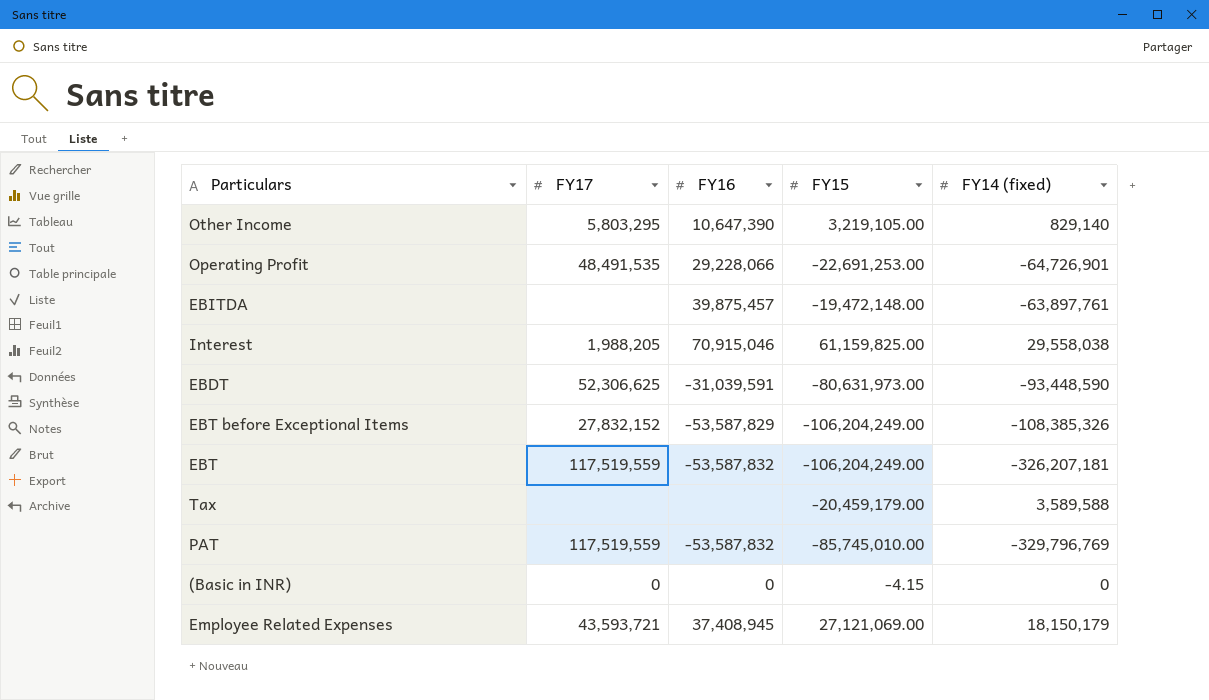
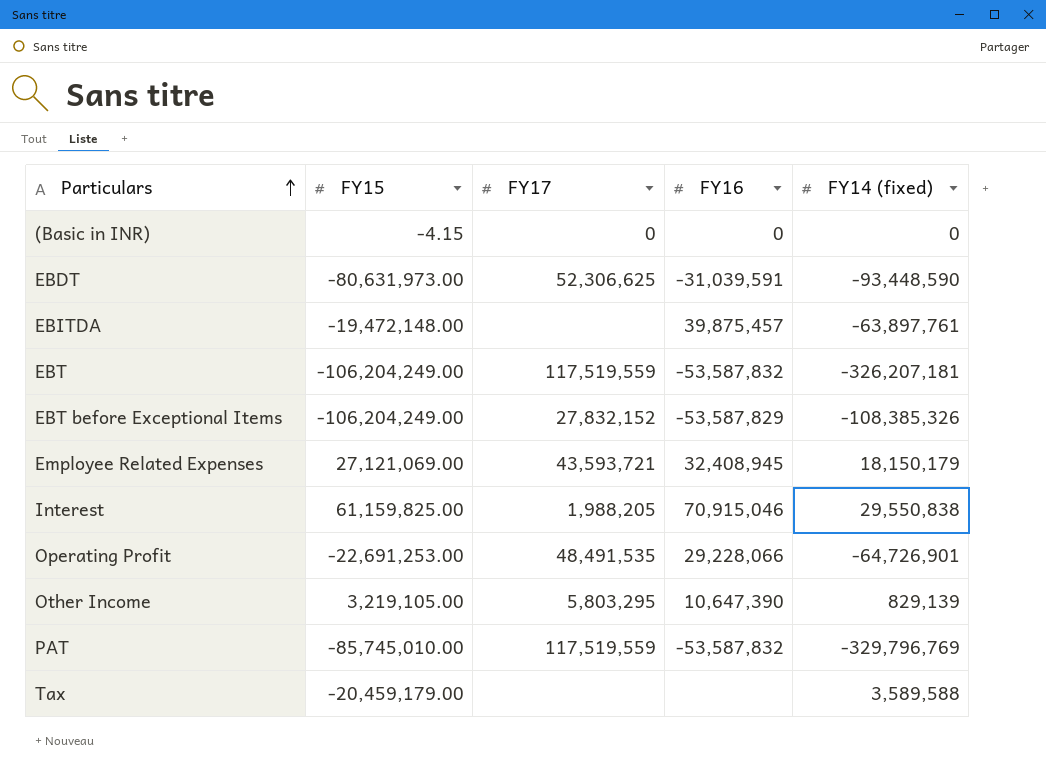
row order: none -> Particulars ascending
column FY15 | position: 4 -> 2
Employee Related Expenses | FY16: 37,408,945 -> 32,408,945
Interest | FY14 (fixed): 29,558,038 -> 29,550,838
Other Income | FY14 (fixed): 829,140 -> 829,139

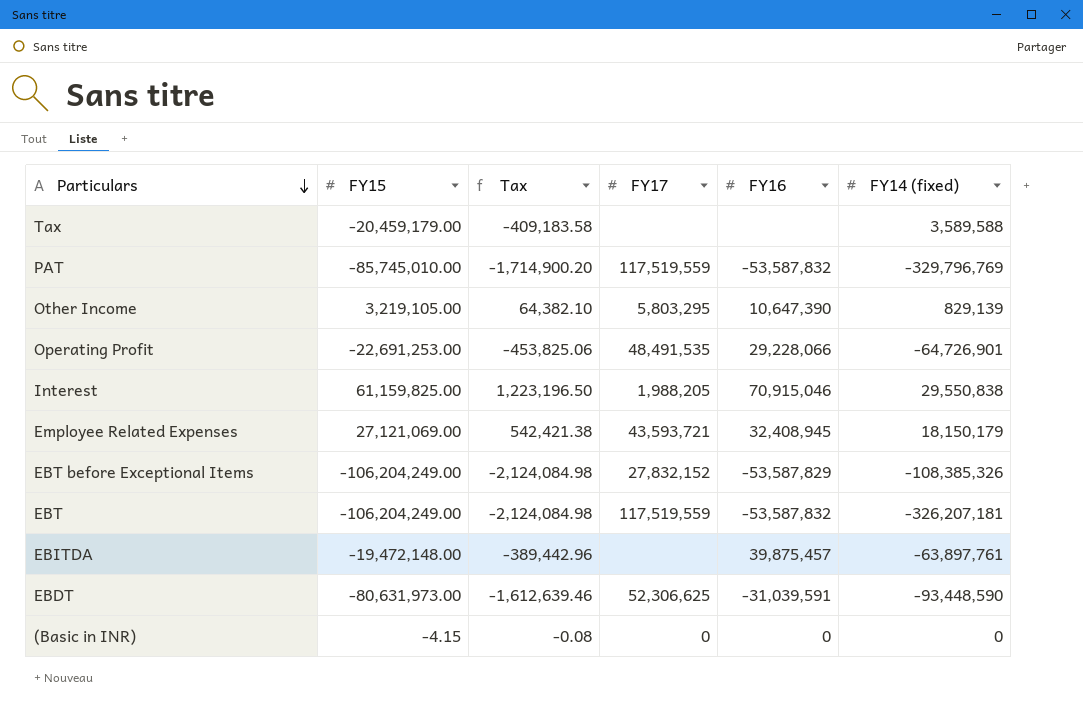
row order: Particulars ascending -> Particulars descending
column Tax | formula: none -> [FY15] * 0.02

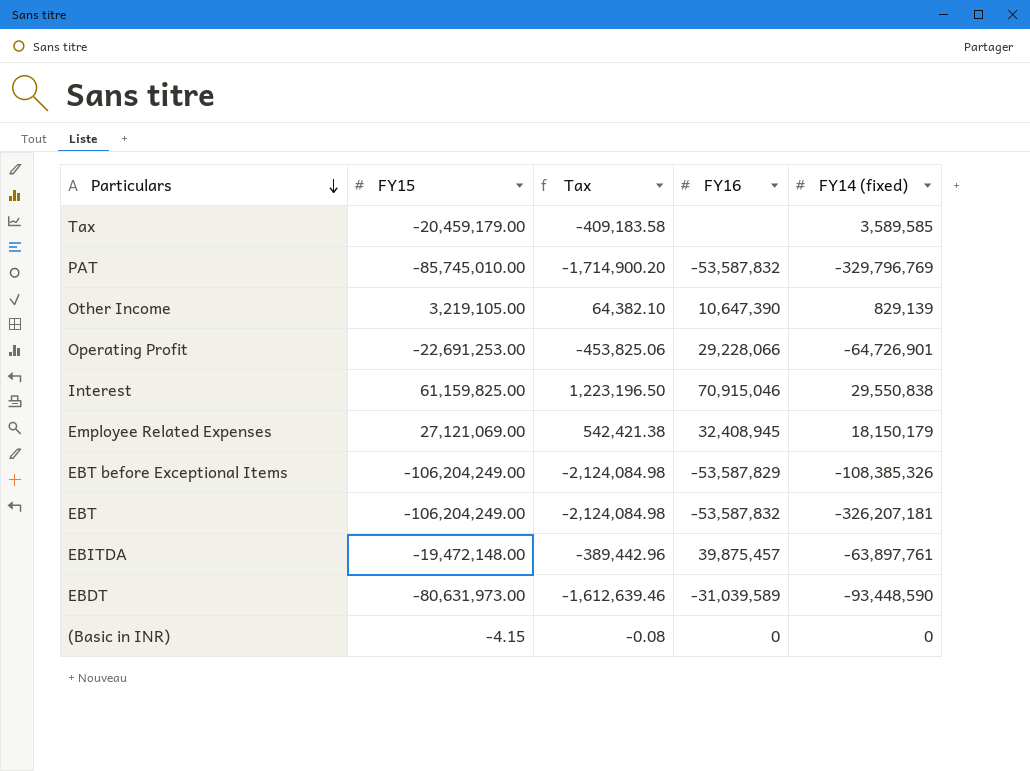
column FY17 | position: 4 -> none
Tax | FY14 (fixed): 3,589,588 -> 3,589,585
EBDT | FY16: -31,039,591 -> -31,039,589

